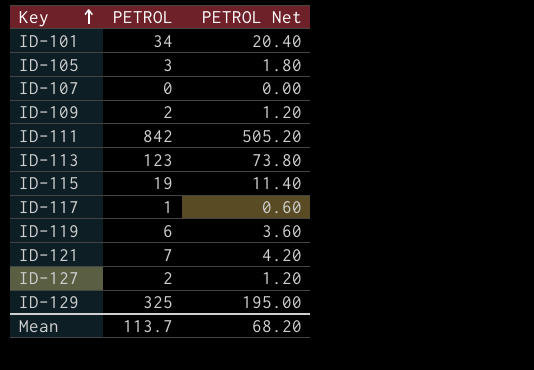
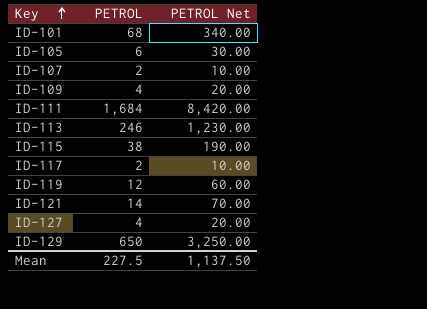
column PETROL Net | formula: [PETROL] * 0.6 -> [PETROL] * 5
ID-101 | PETROL: 34 -> 68
ID-105 | PETROL: 3 -> 6
ID-107 | PETROL: 0 -> 2
ID-109 | PETROL: 2 -> 4
ID-111 | PETROL: 842 -> 1,684
ID-113 | PETROL: 123 -> 246
ID-115 | PETROL: 19 -> 38
ID-117 | PETROL: 1 -> 2
ID-119 | PETROL: 6 -> 12
ID-121 | PETROL: 7 -> 14
ID-127 | PETROL: 2 -> 4
ID-129 | PETROL: 325 -> 650
Mean | PETROL: 113.7 -> 227.5
Mean | PETROL Net: 68.20 -> 1,137.50

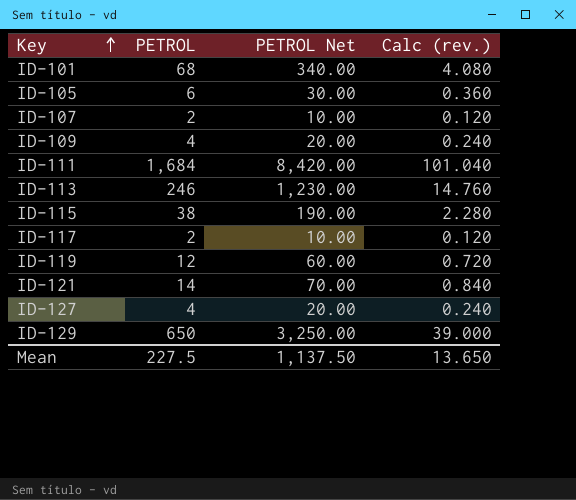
column Calc (rev.) | formula: none -> [PETROL] * 0.06

